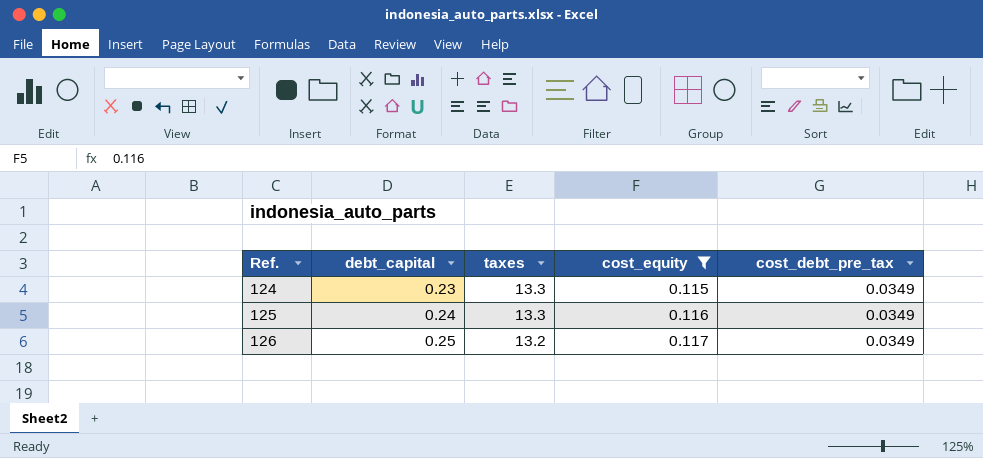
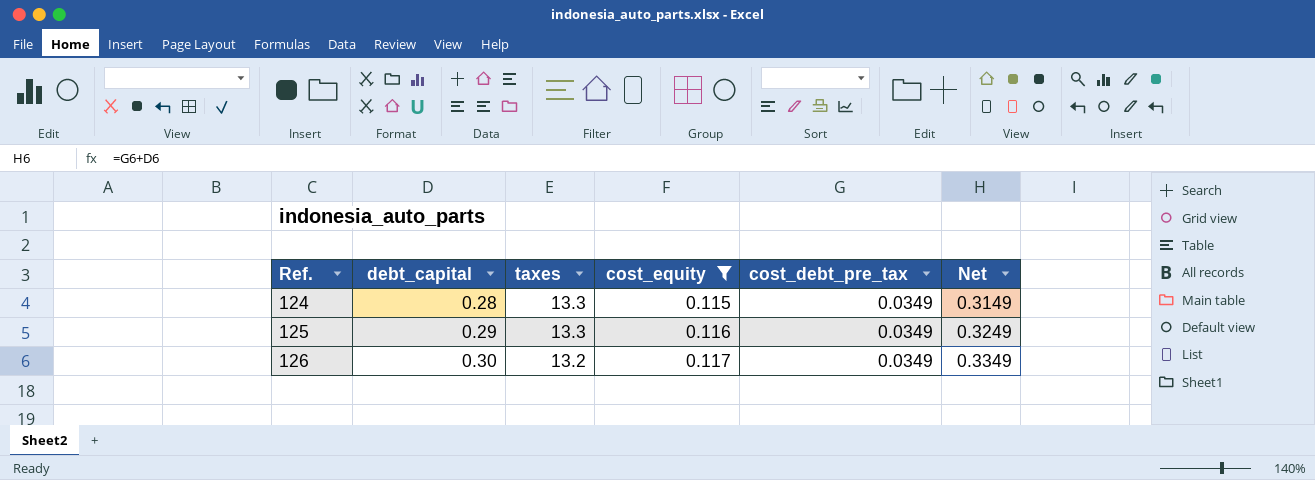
column Net | formula: none -> [debt_capital] + [cost_debt_pre_tax]
124 | debt_capital: 0.23 -> 0.28
125 | debt_capital: 0.24 -> 0.29
126 | debt_capital: 0.25 -> 0.30

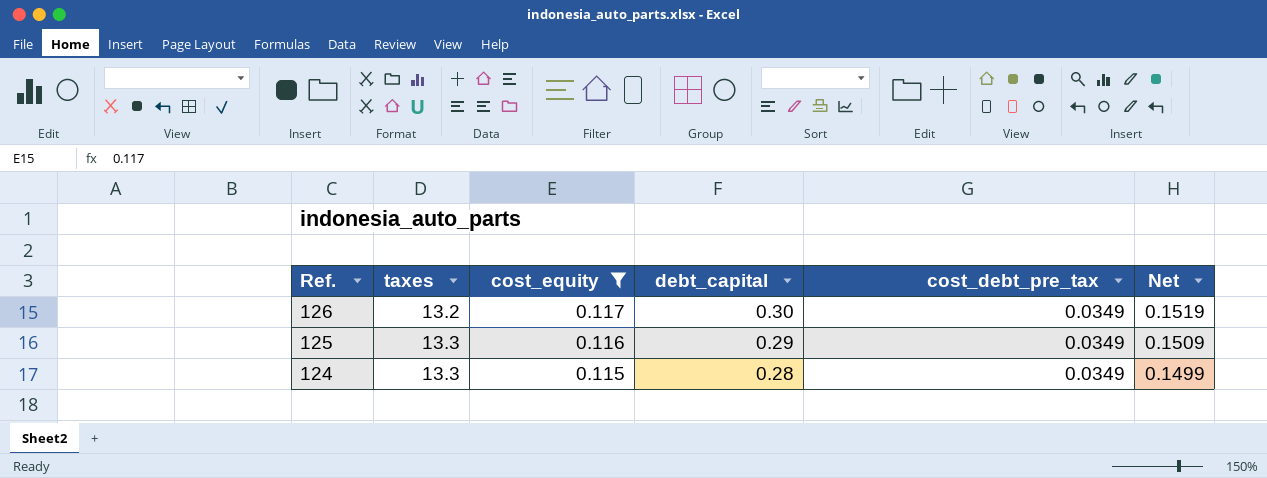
row order: Ref. ascending -> Ref. descending
column debt_capital | position: 2 -> 4
column Net | formula: [debt_capital] + [cost_debt_pre_tax] -> [cost_equity] + [cost_debt_pre_tax]

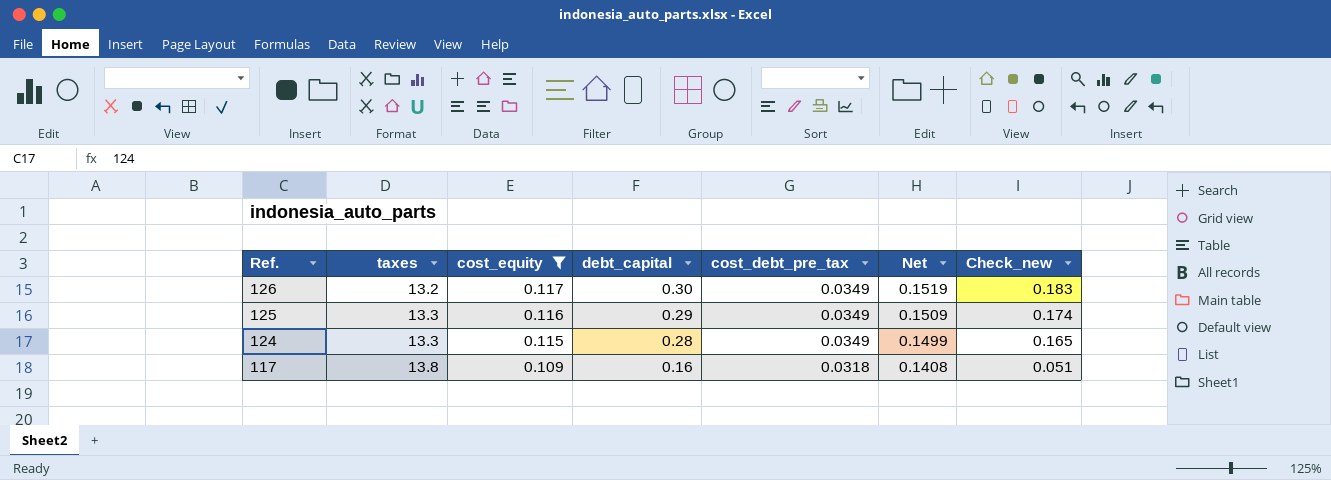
column Check_new | formula: none -> [debt_capital] - [cost_equity]
row 117: none -> 13.8 | 0.109 | 0.16 | 0.0318 | 0.1408 | 0.051

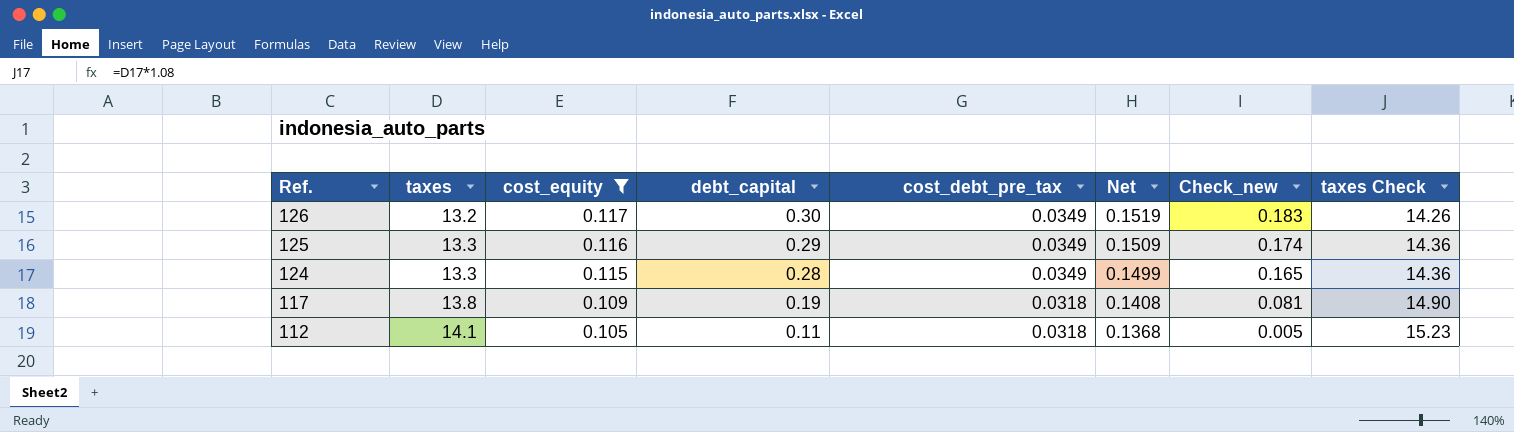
column taxes Check | formula: none -> [taxes] * 1.08
117 | debt_capital: 0.16 -> 0.19
117 | Check_new: 0.051 -> 0.081
row 112: none -> 14.1 | 0.105 | 0.11 | 0.0318 | 0.1368 | 0.005 | 15.23

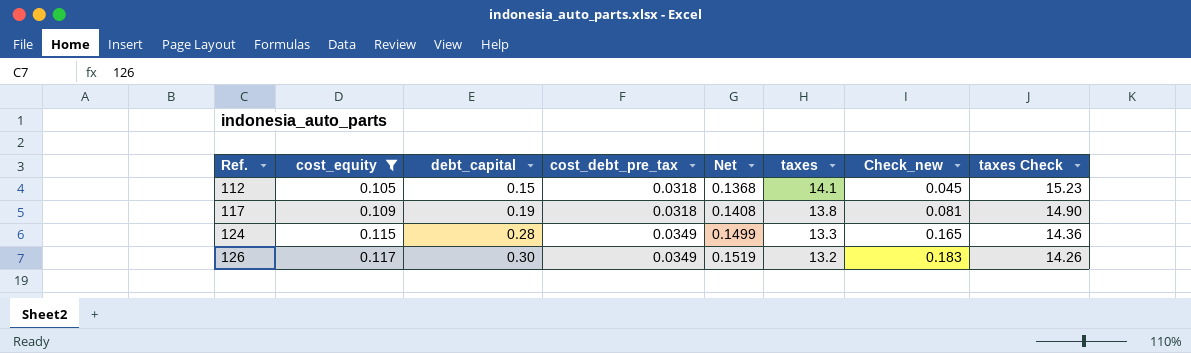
row order: Ref. descending -> Ref. ascending
column taxes | position: 2 -> 6
row 125: 13.3 | 0.116 | 0.29 | 0.0349 | 0.1509 | 0.174 | 14.36 -> none
112 | debt_capital: 0.11 -> 0.15
112 | Check_new: 0.005 -> 0.045

